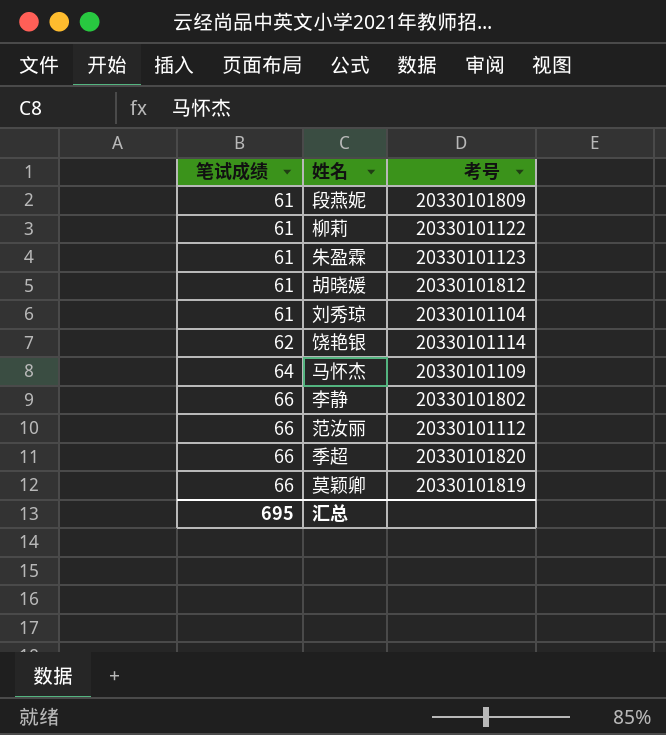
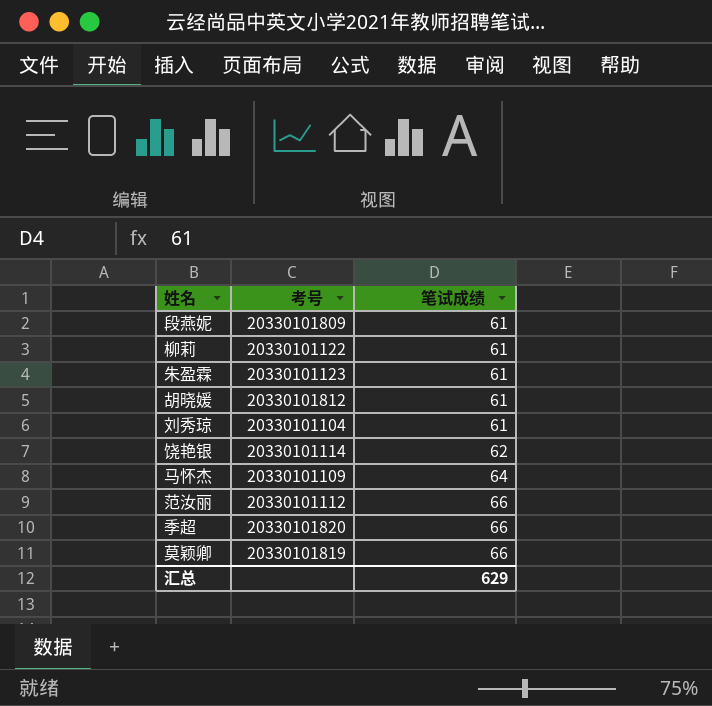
column 笔试成绩 | position: 1 -> 3
row 李静: 66 | 20330101802 -> none
汇总 | 笔试成绩: 695 -> 629

